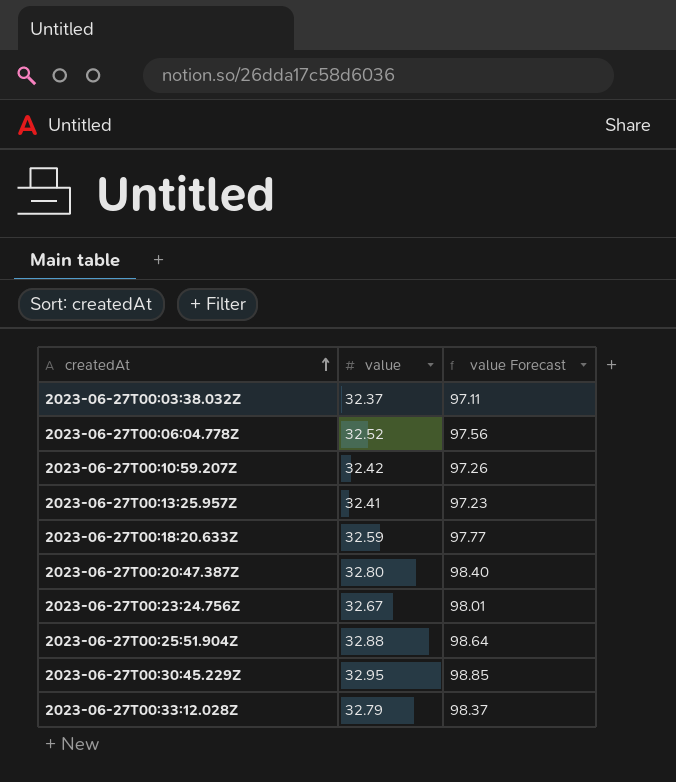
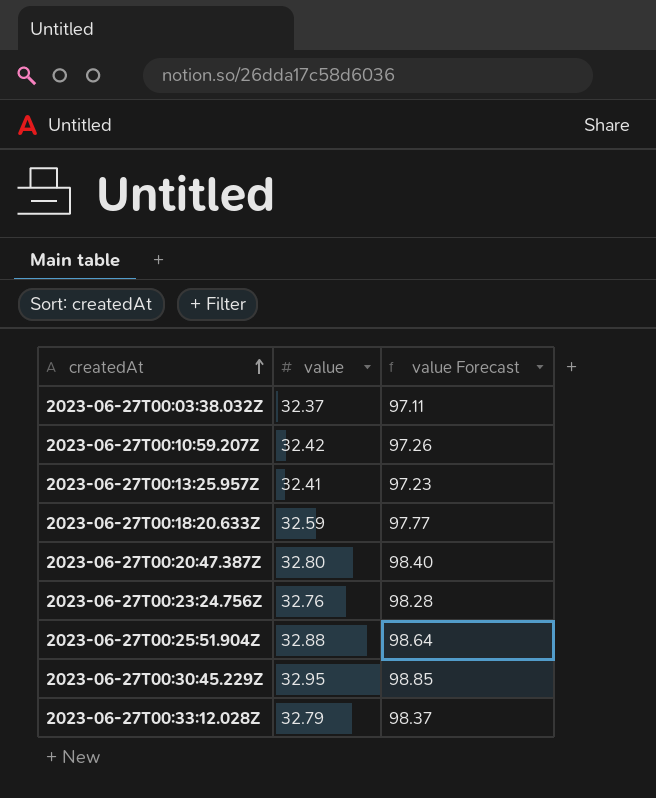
row 2023-06-27T00:06:04.778Z: 32.52 | 97.56 -> none
2023-06-27T00:23:24.756Z | value: 32.67 -> 32.76
2023-06-27T00:23:24.756Z | value Forecast: 98.01 -> 98.28

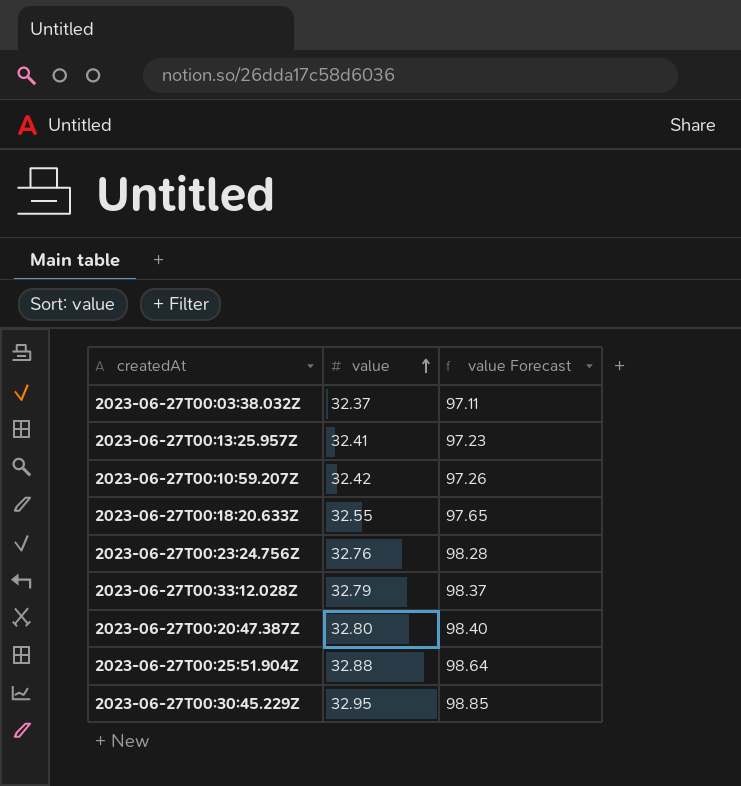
row order: createdAt ascending -> value ascending
2023-06-27T00:18:20.633Z | value: 32.59 -> 32.55
2023-06-27T00:18:20.633Z | value Forecast: 97.77 -> 97.65

